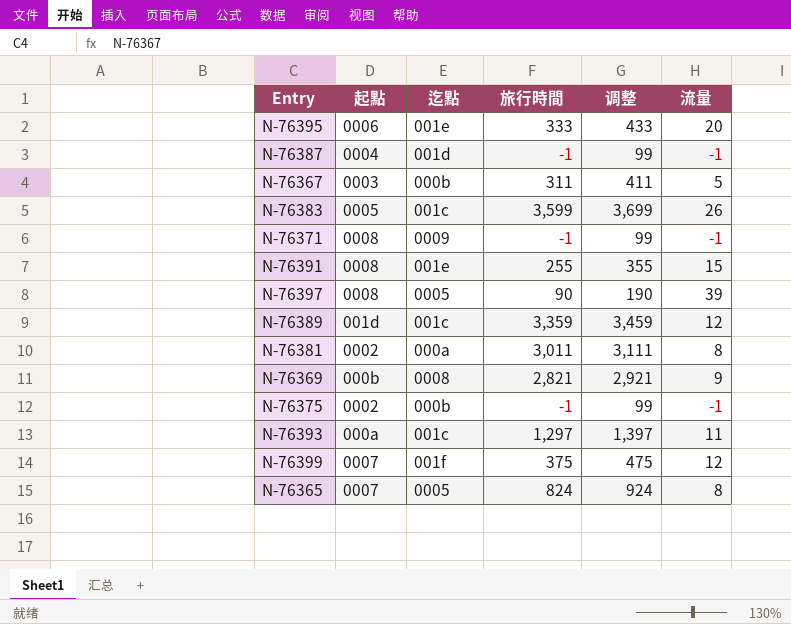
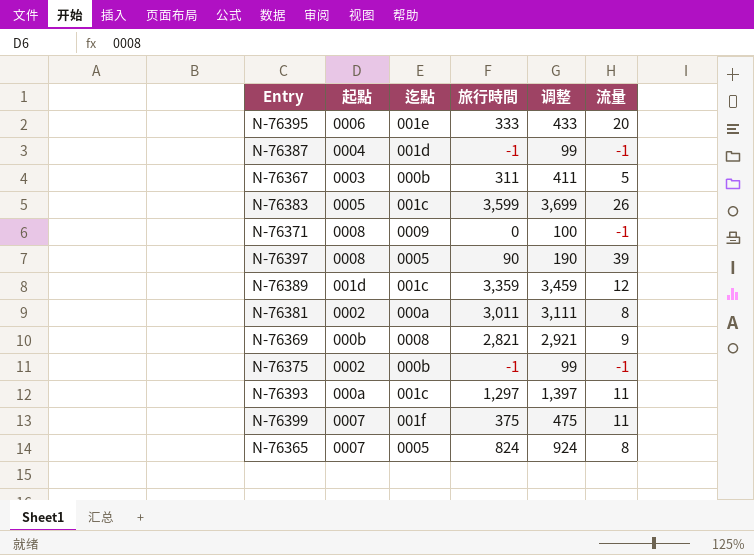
row N-76391: 0008 | 001e | 255 | 355 | 15 -> none
N-76371 | 旅行時間: -1 -> 0
N-76371 | 调整: 99 -> 100
N-76399 | 流量: 12 -> 11

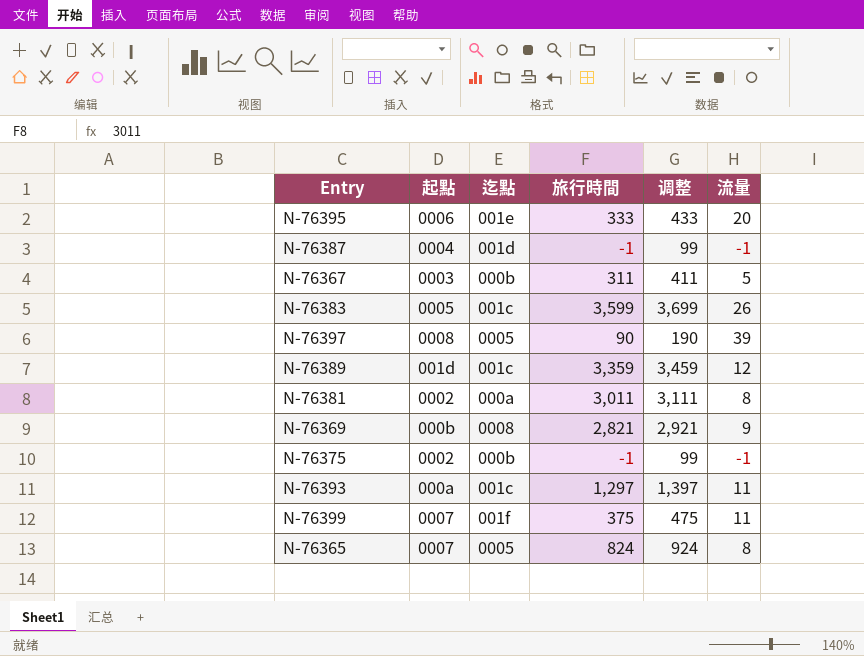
row N-76371: 0008 | 0009 | 0 | 100 | -1 -> none

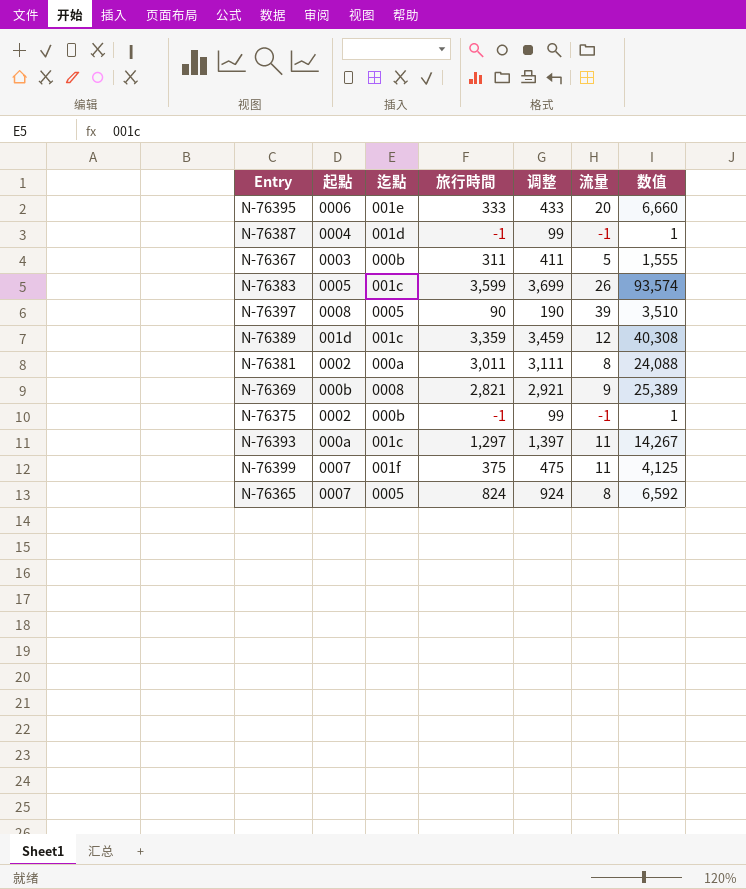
column 数值 | formula: none -> [旅行時間] * [流量]

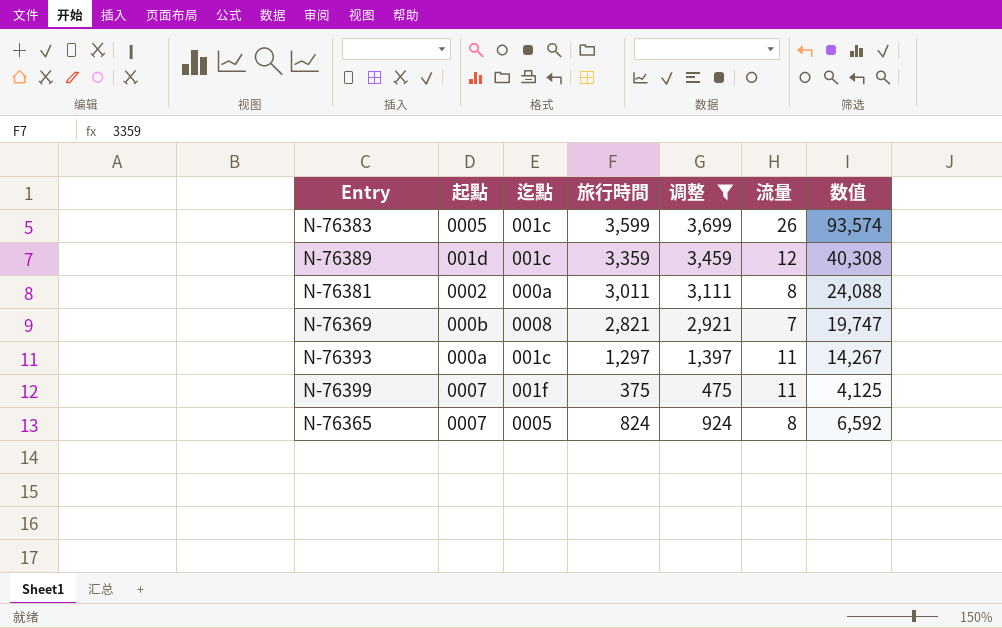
filter: none -> 调整 >= 475
N-76369 | 流量: 9 -> 7
N-76369 | 数值: 25,389 -> 19,747

